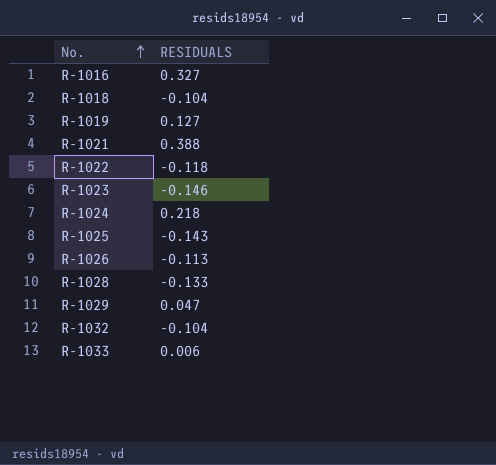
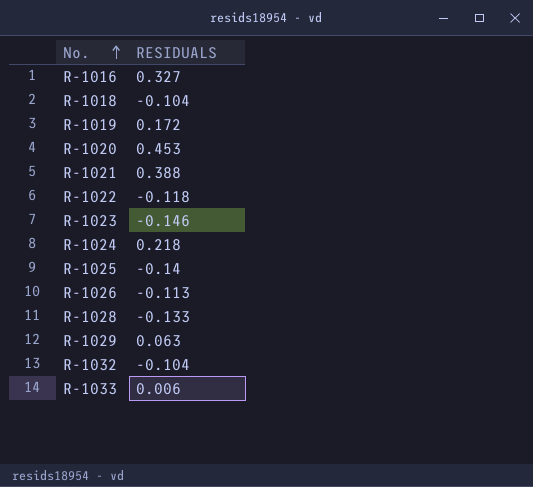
R-1019 | RESIDUALS: 0.127 -> 0.172
row R-1020: none -> 0.453
R-1025 | RESIDUALS: -0.143 -> -0.14
R-1029 | RESIDUALS: 0.047 -> 0.063

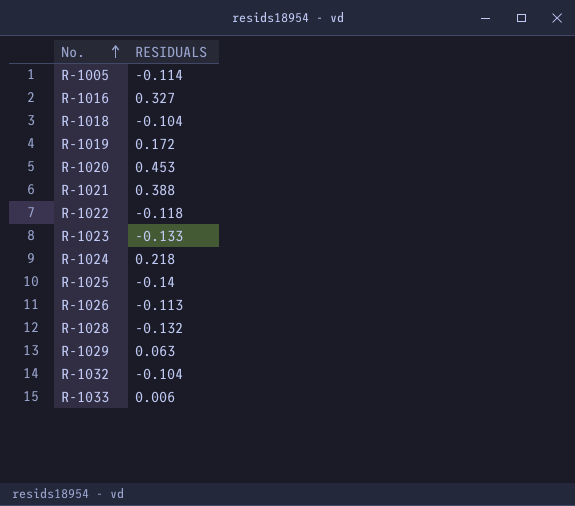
row R-1005: none -> -0.114
R-1023 | RESIDUALS: -0.146 -> -0.133
R-1028 | RESIDUALS: -0.133 -> -0.132

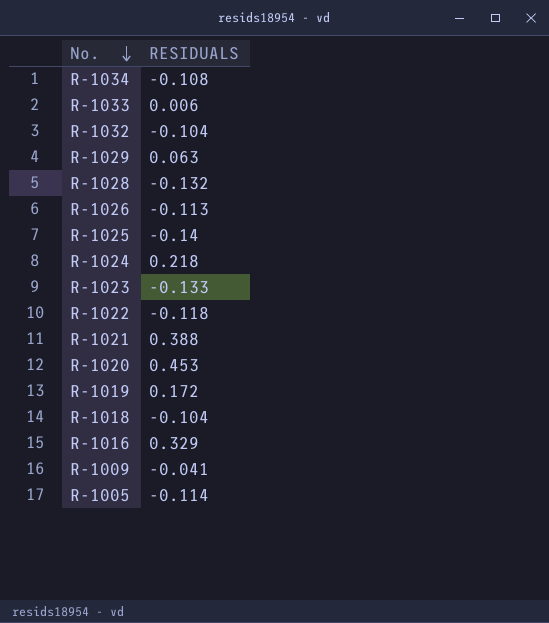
row order: No. ascending -> No. descending
row R-1034: none -> -0.108
R-1016 | RESIDUALS: 0.327 -> 0.329
row R-1009: none -> -0.041

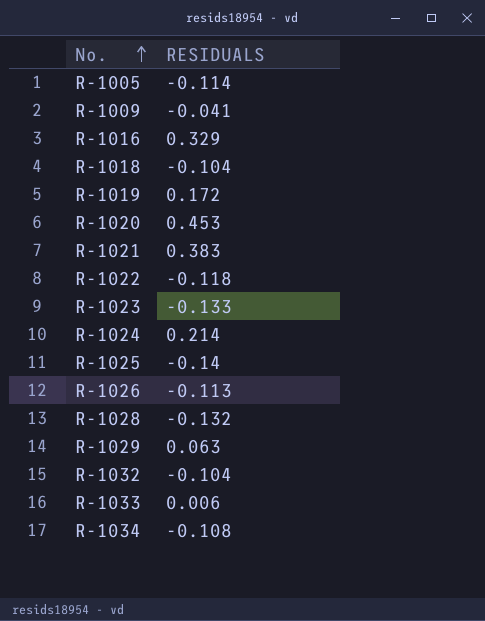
row order: No. descending -> No. ascending
R-1021 | RESIDUALS: 0.388 -> 0.383
R-1024 | RESIDUALS: 0.218 -> 0.214

